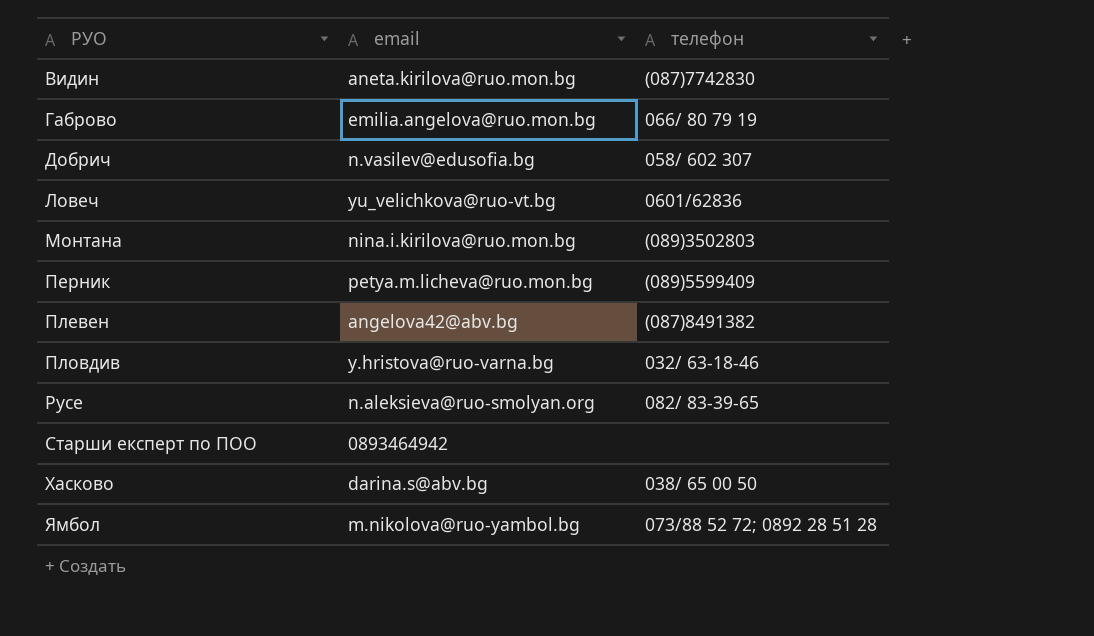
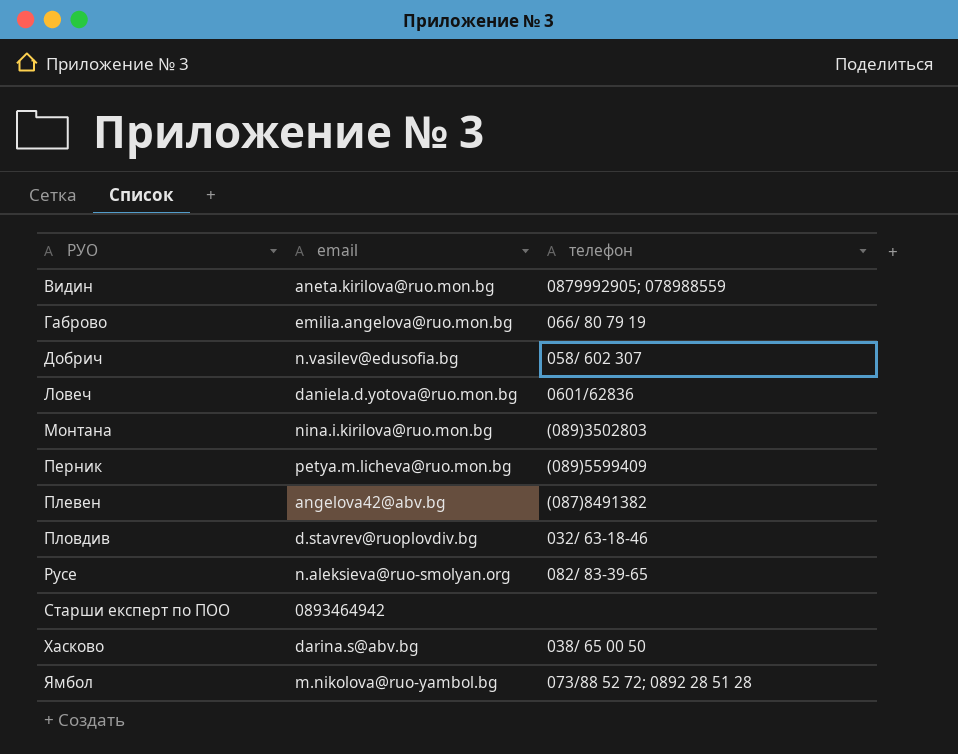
Видин | телефон: (087)7742830 -> 0879992905; 078988559
Ловеч | email: yu_velichkova@ruo-vt.bg -> daniela.d.yotova@ruo.mon.bg
Пловдив | email: y.hristova@ruo-varna.bg -> d.stavrev@ruoplovdiv.bg

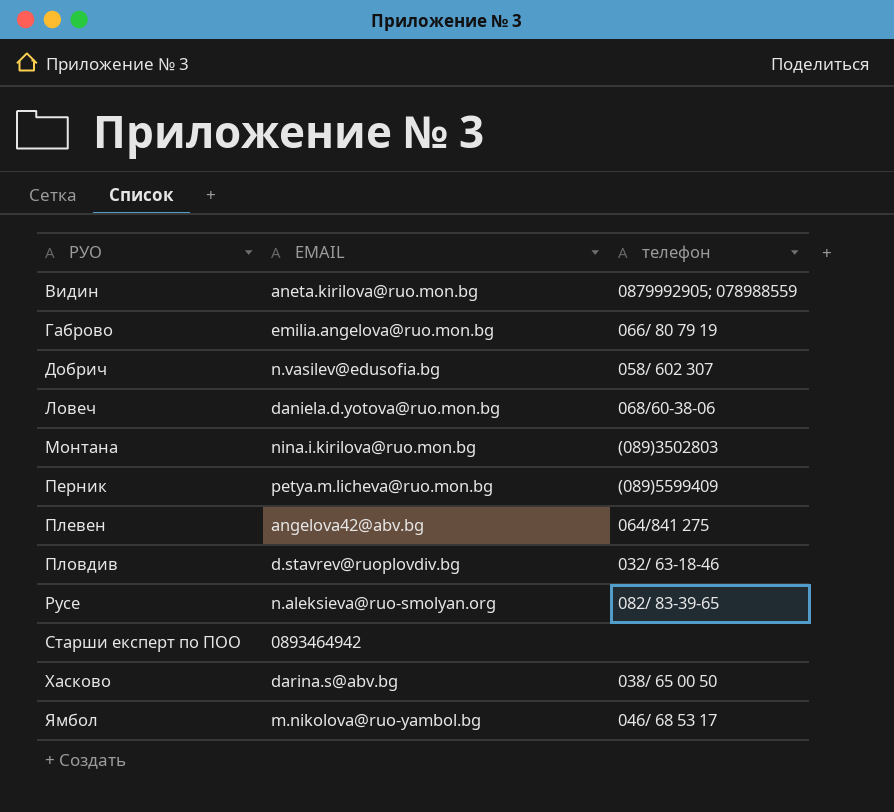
column name: email -> EMAIL
Ловеч | телефон: 0601/62836 -> 068/60-38-06
Плевен | телефон: (087)8491382 -> 064/841 275
Ямбол | телефон: 073/88 52 72; 0892 28 51 28 -> 046/ 68 53 17

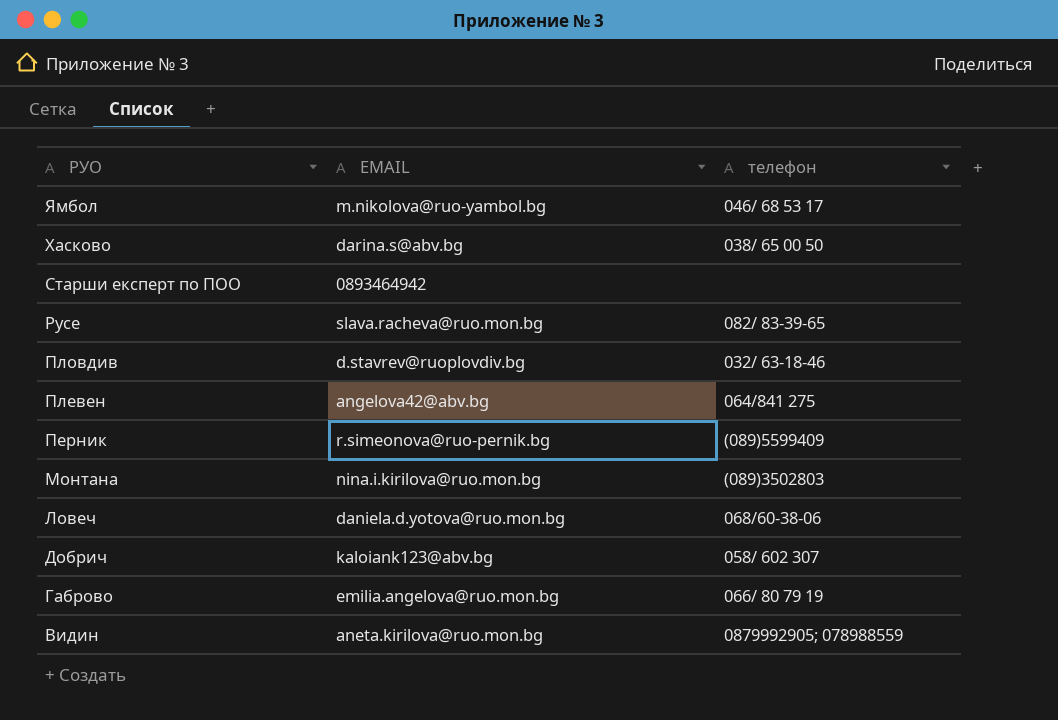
row order: РУО ascending -> РУО descending
Русе | EMAIL: n.aleksieva@ruo-smolyan.org -> slava.racheva@ruo.mon.bg
Перник | EMAIL: petya.m.licheva@ruo.mon.bg -> r.simeonova@ruo-pernik.bg
Добрич | EMAIL: n.vasilev@edusofia.bg -> kaloiank123@abv.bg

